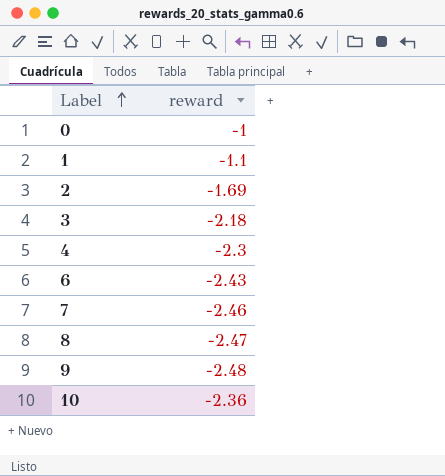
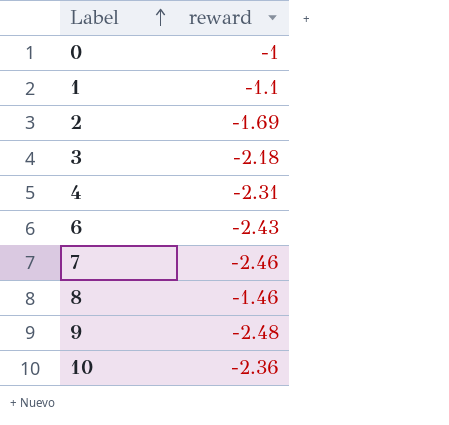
4 | reward: -2.3 -> -2.31
8 | reward: -2.47 -> -1.46

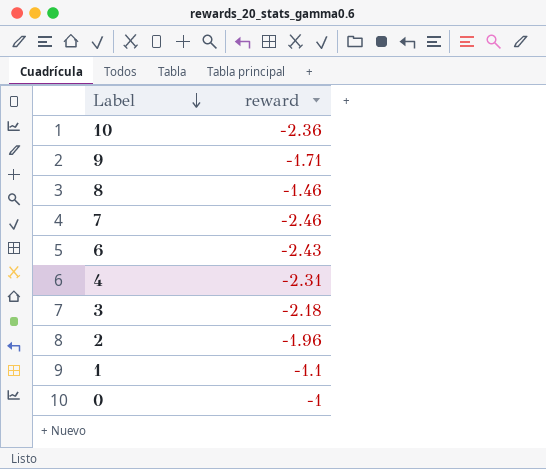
row order: Label ascending -> Label descending
9 | reward: -2.48 -> -1.71
2 | reward: -1.69 -> -1.96

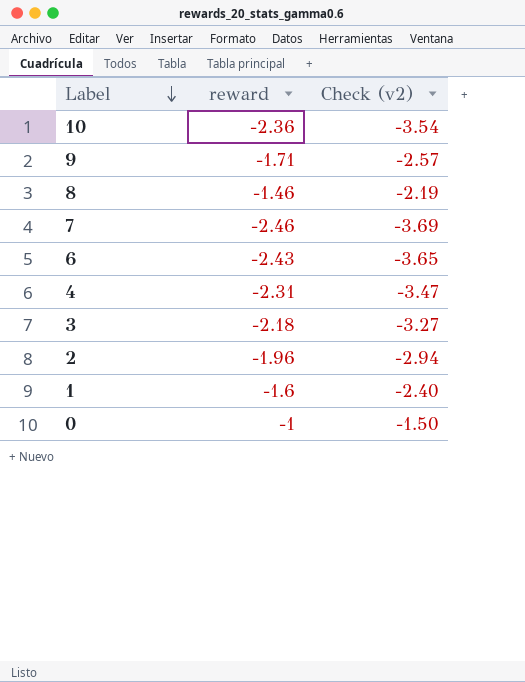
column Check (v2) | formula: none -> [reward] * 1.5
1 | reward: -1.1 -> -1.6

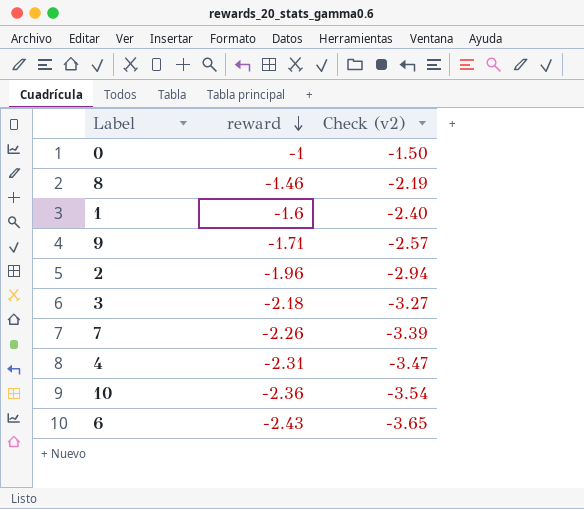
row order: Label descending -> reward descending
7 | reward: -2.46 -> -2.26
7 | Check (v2): -3.69 -> -3.39

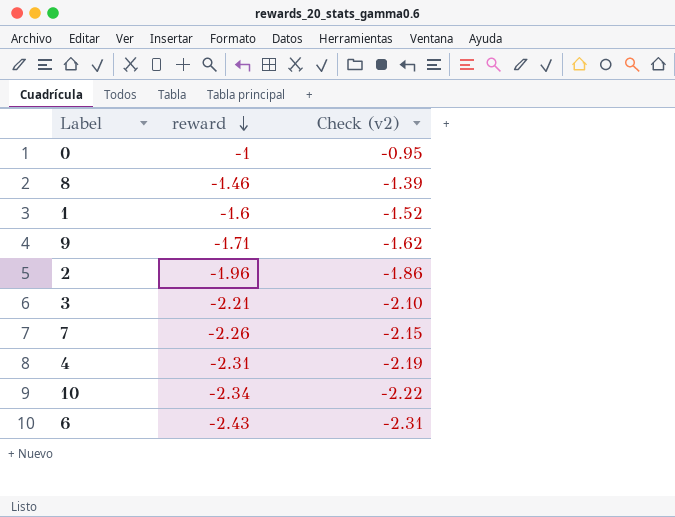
column Check (v2) | formula: [reward] * 1.5 -> [reward] * 0.95
3 | reward: -2.18 -> -2.21
10 | reward: -2.36 -> -2.34

